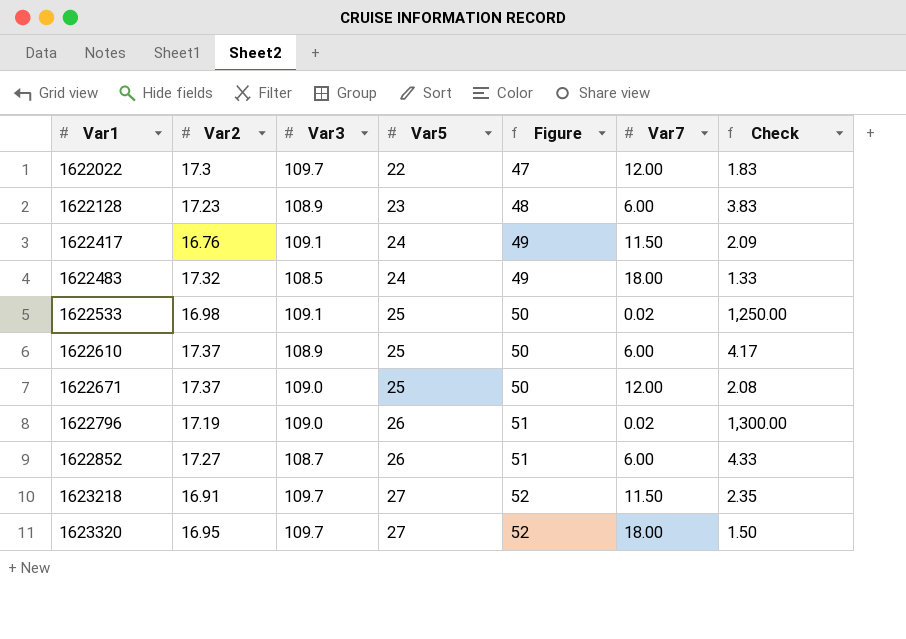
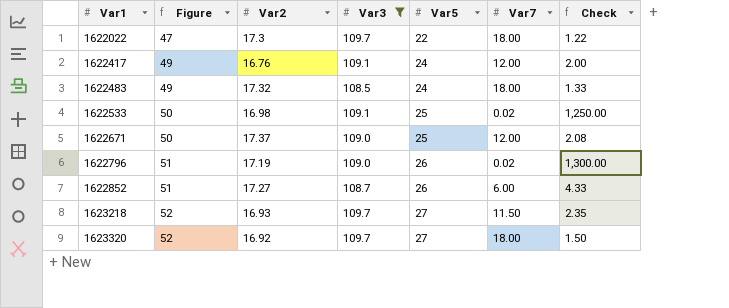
filter: none -> Var3 != 108.9
column Figure | position: 5 -> 2
1622022 | Var7: 12.00 -> 18.00
1622022 | Check: 1.83 -> 1.22
1622417 | Var7: 11.50 -> 12.00
1622417 | Check: 2.09 -> 2.00
1623218 | Var2: 16.91 -> 16.93
1623320 | Var2: 16.95 -> 16.92

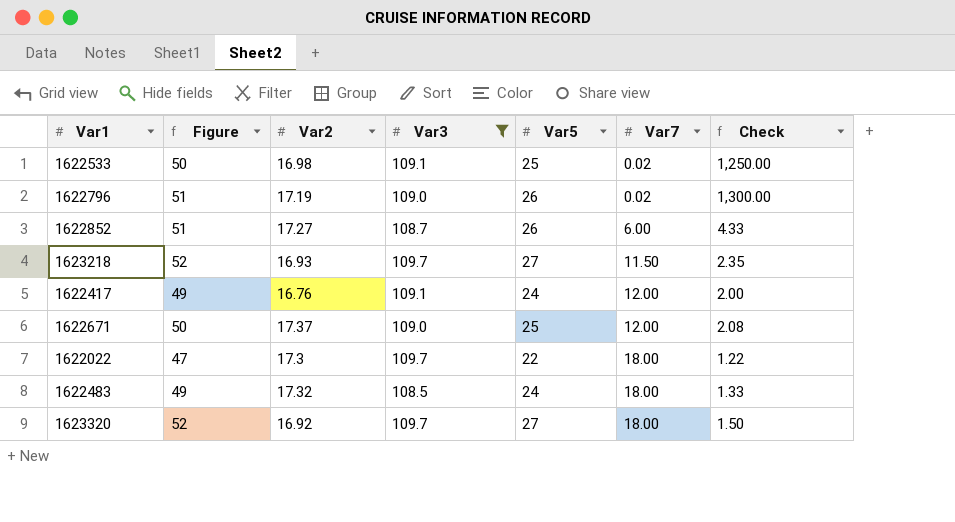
row order: Var1 ascending -> Var7 ascending

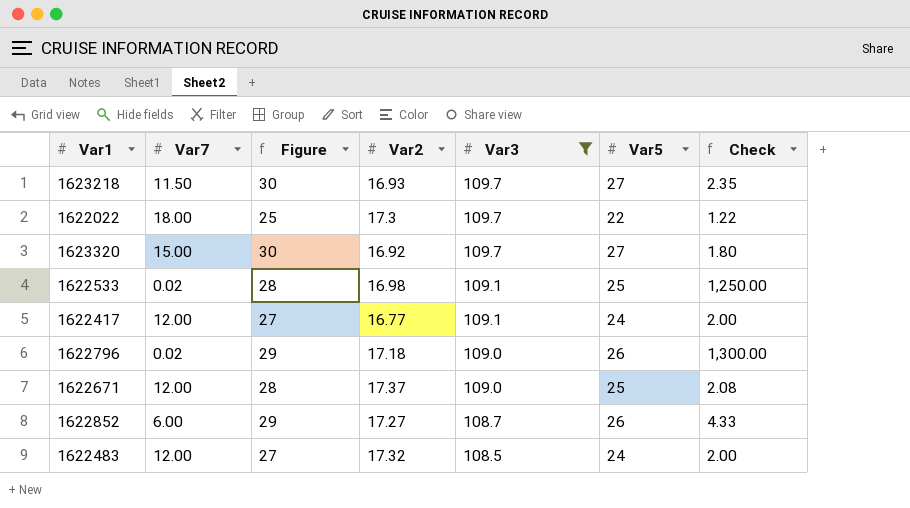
row order: Var7 ascending -> Var3 descending
column Var7 | position: 6 -> 2
column Figure | formula: [Var5] + 25 -> [Var5] + 3
1623320 | Var7: 18.00 -> 15.00
1623320 | Check: 1.50 -> 1.80
1622417 | Var2: 16.76 -> 16.77
1622796 | Var2: 17.19 -> 17.18
1622483 | Var7: 18.00 -> 12.00
1622483 | Check: 1.33 -> 2.00

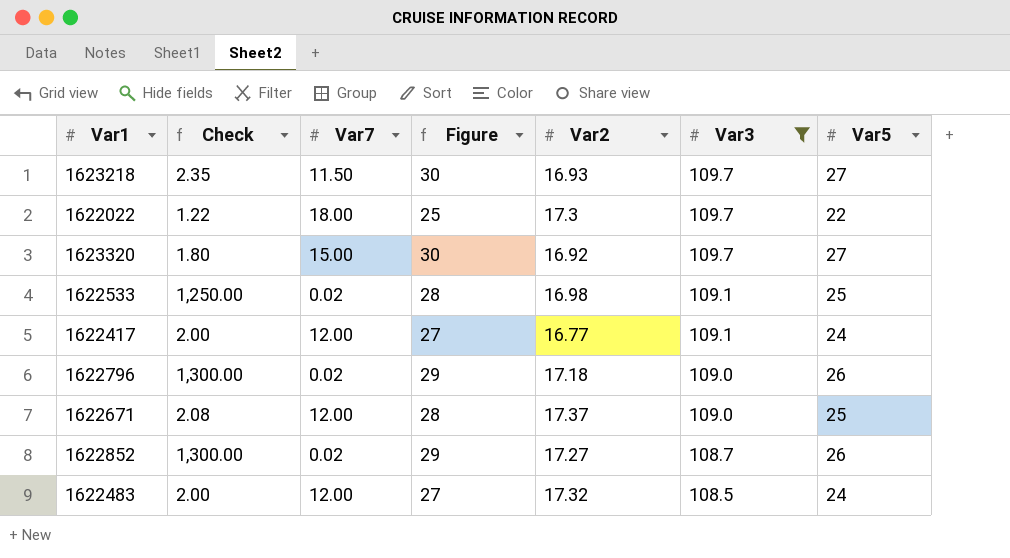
column Check | position: 7 -> 2
1622852 | Check: 4.33 -> 1,300.00
1622852 | Var7: 6.00 -> 0.02

